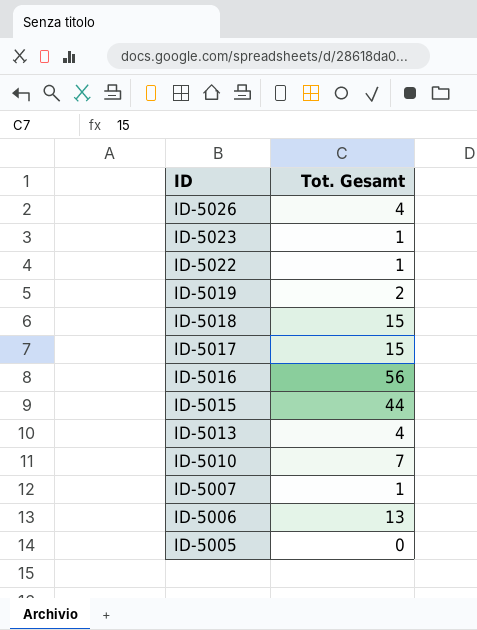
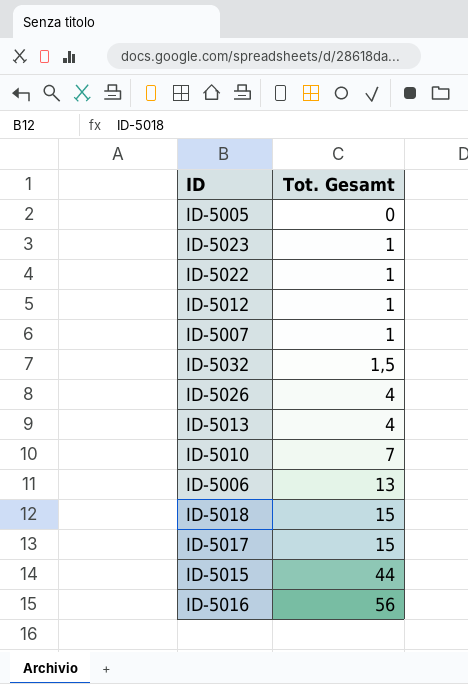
row order: ID descending -> Tot. Gesamt ascending
row ID-5019: 2 -> none
row ID-5012: none -> 1
row ID-5032: none -> 1,5

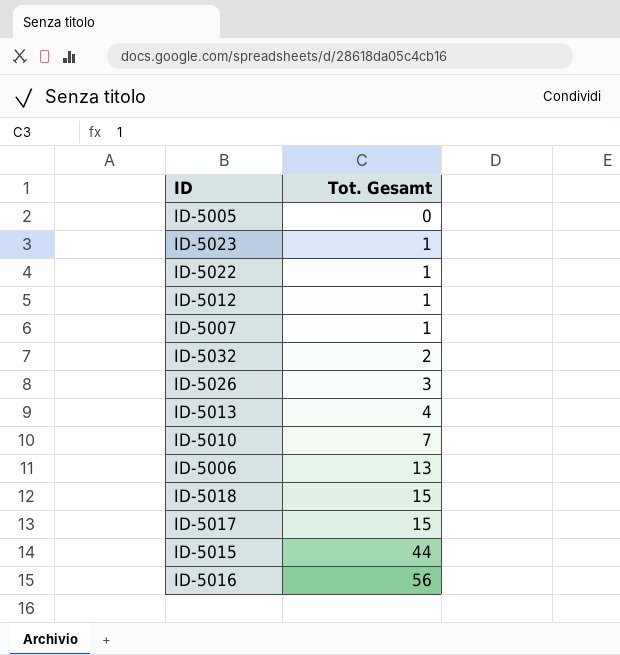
ID-5032 | Tot. Gesamt: 1,5 -> 2
ID-5026 | Tot. Gesamt: 4 -> 3

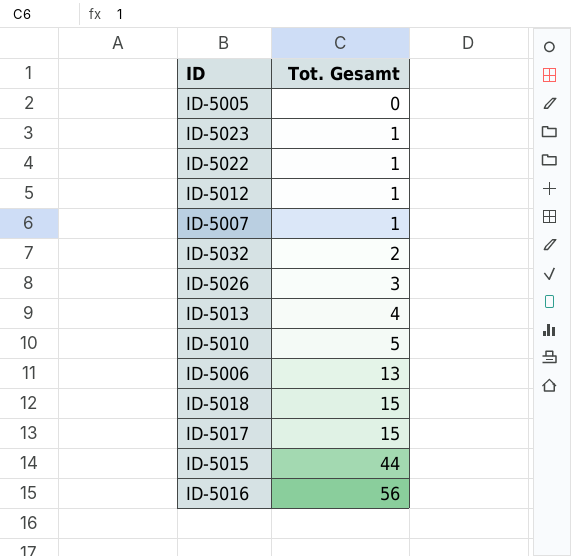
ID-5010 | Tot. Gesamt: 7 -> 5

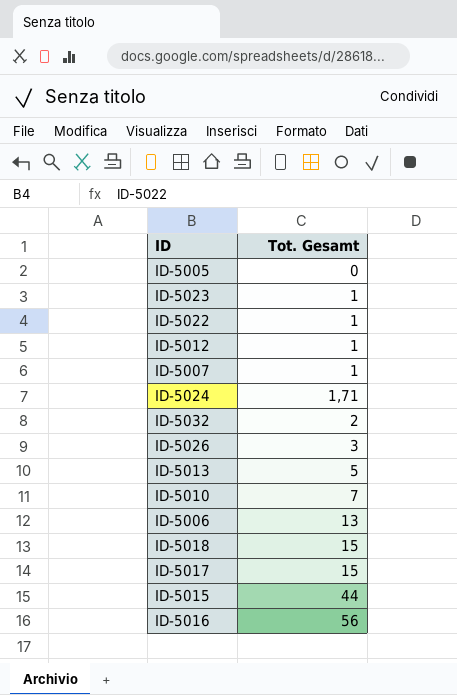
row ID-5024: none -> 1,71
ID-5013 | Tot. Gesamt: 4 -> 5
ID-5010 | Tot. Gesamt: 5 -> 7

